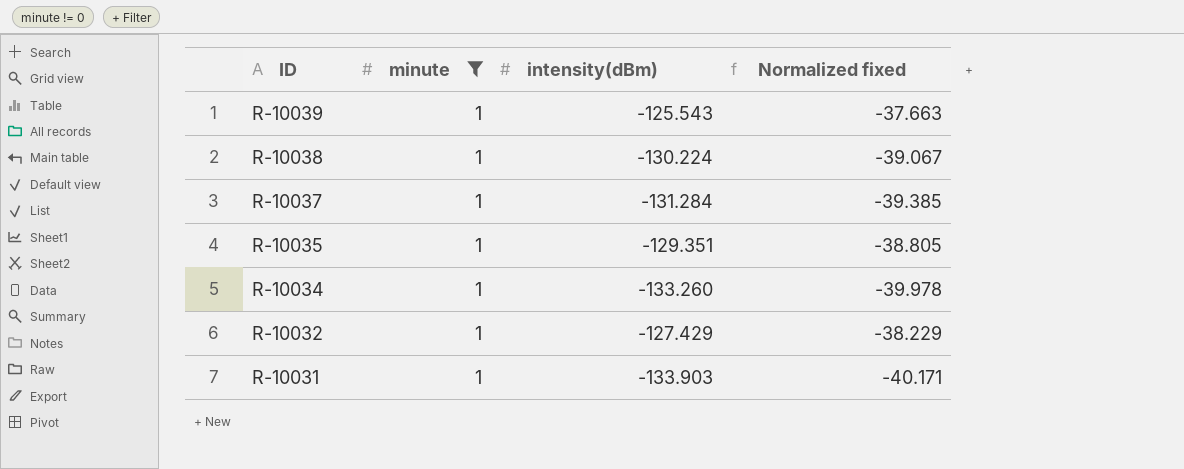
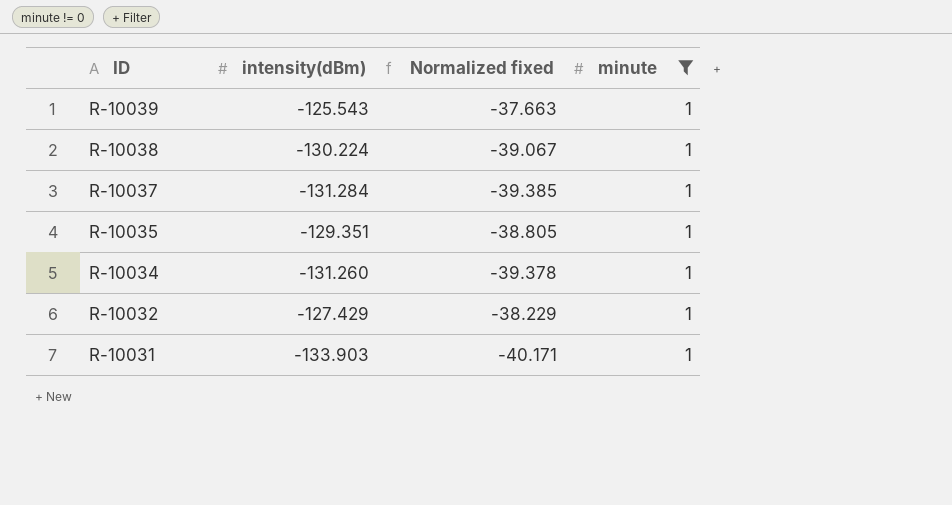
column minute | position: 2 -> 4
R-10034 | intensity(dBm): -133.260 -> -131.260
R-10034 | Normalized fixed: -39.978 -> -39.378

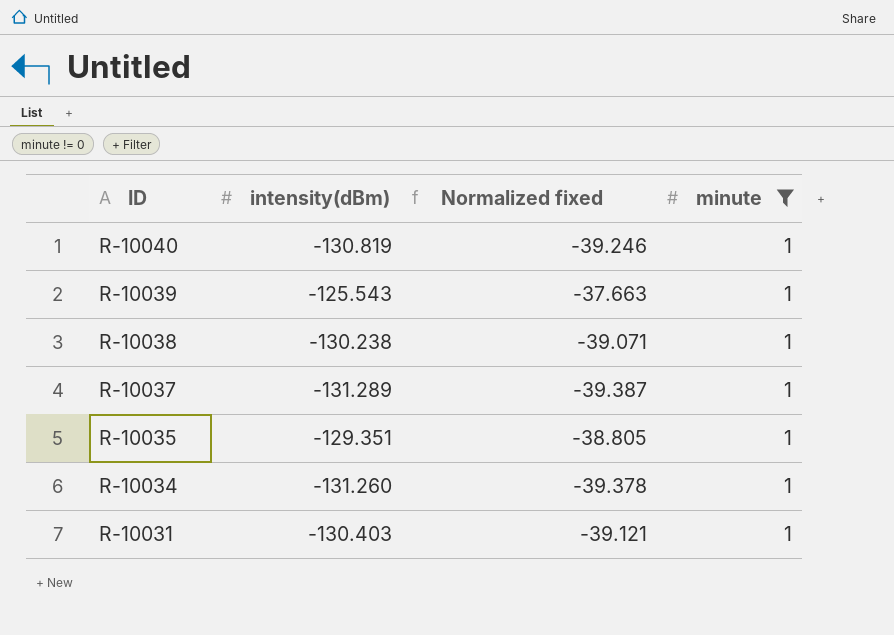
row R-10032: -127.429 | -38.229 | 1 -> none
row R-10040: none -> -130.819 | -39.246 | 1
R-10038 | intensity(dBm): -130.224 -> -130.238
R-10038 | Normalized fixed: -39.067 -> -39.071
R-10037 | intensity(dBm): -131.284 -> -131.289
R-10037 | Normalized fixed: -39.385 -> -39.387
R-10031 | intensity(dBm): -133.903 -> -130.403
R-10031 | Normalized fixed: -40.171 -> -39.121

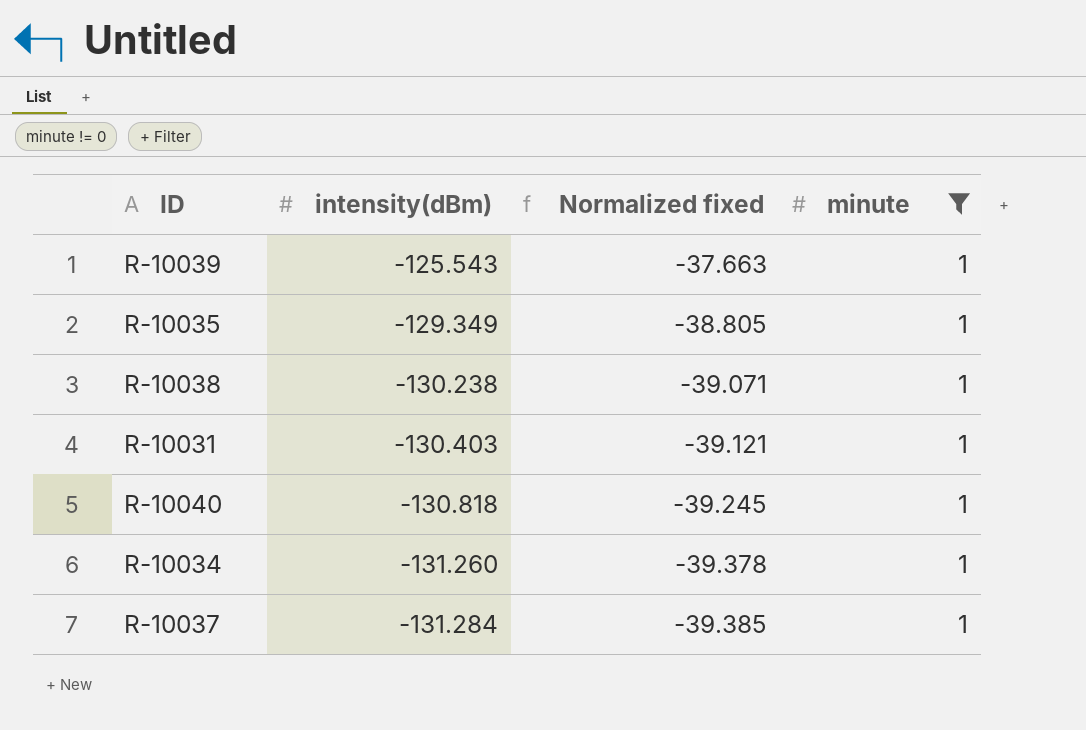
row order: ID descending -> intensity(dBm) descending
R-10035 | intensity(dBm): -129.351 -> -129.349
R-10040 | intensity(dBm): -130.819 -> -130.818
R-10040 | Normalized fixed: -39.246 -> -39.245
R-10037 | intensity(dBm): -131.289 -> -131.284
R-10037 | Normalized fixed: -39.387 -> -39.385

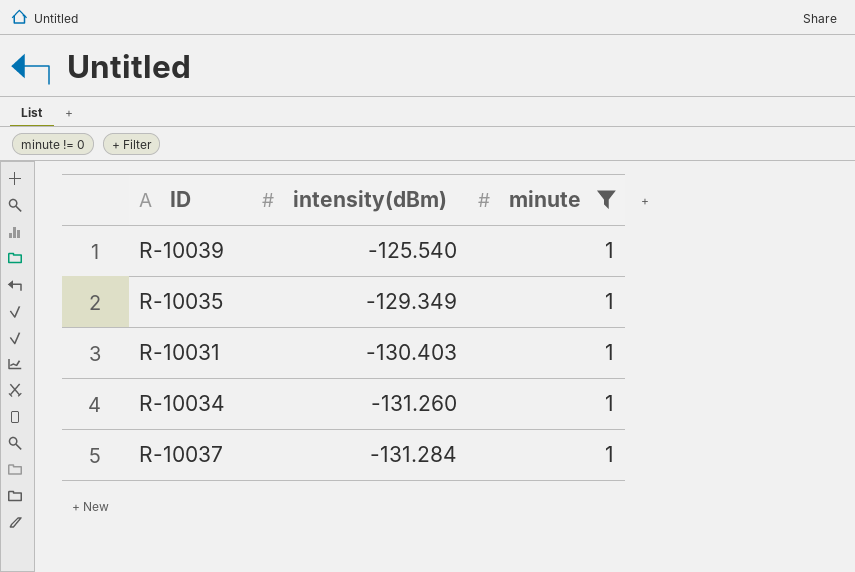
column Normalized fixed | formula: [intensity(dBm)] * 0.3 -> none
row R-10038: -130.238 | -39.071 | 1 -> none
row R-10040: -130.818 | -39.245 | 1 -> none
R-10039 | intensity(dBm): -125.543 -> -125.540

